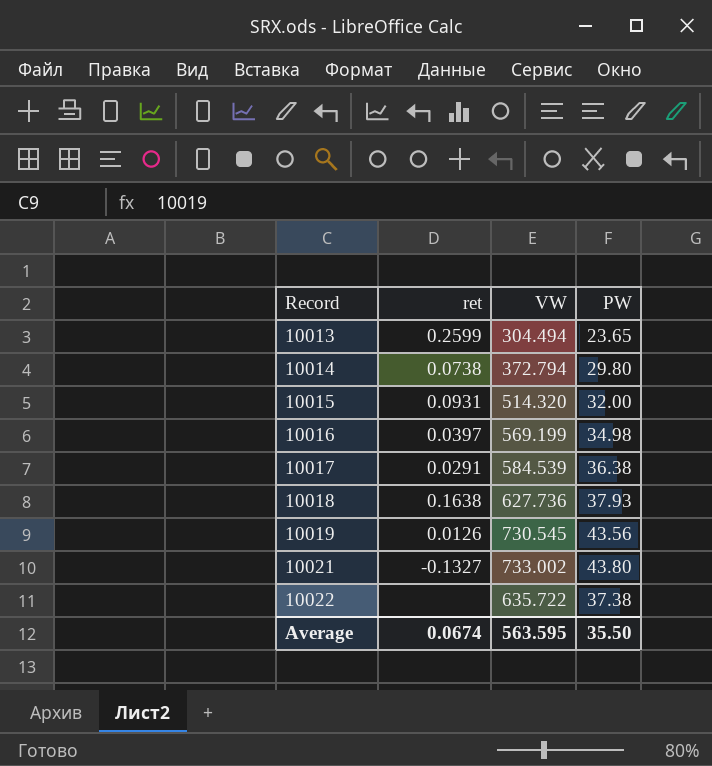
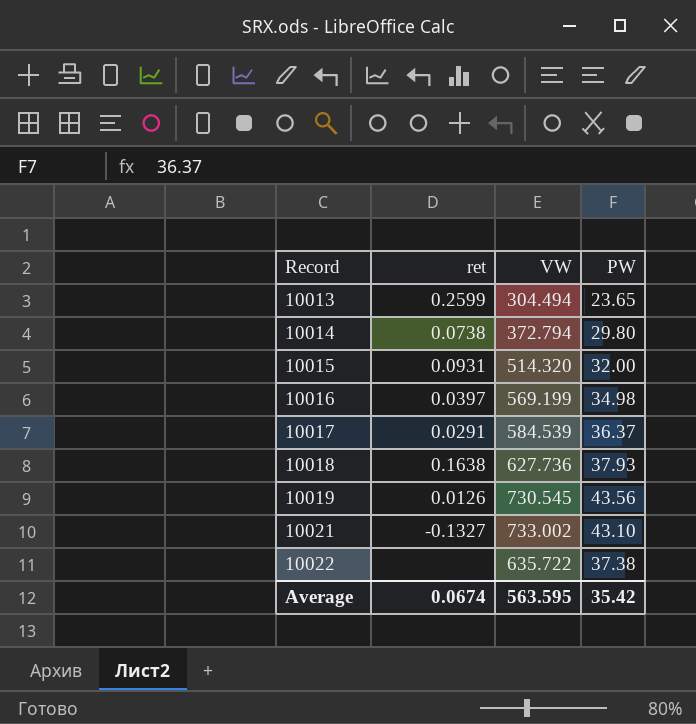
10017 | PW: 36.38 -> 36.37
10021 | PW: 43.80 -> 43.10
Average | PW: 35.50 -> 35.42

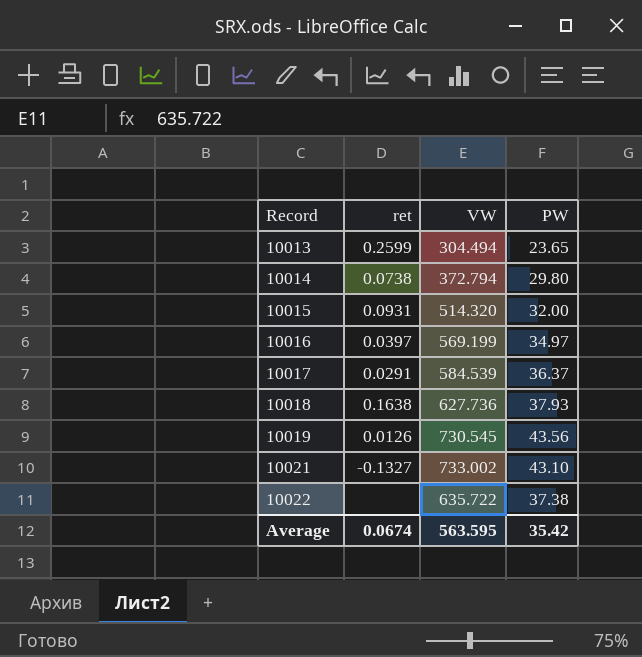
10016 | PW: 34.98 -> 34.97

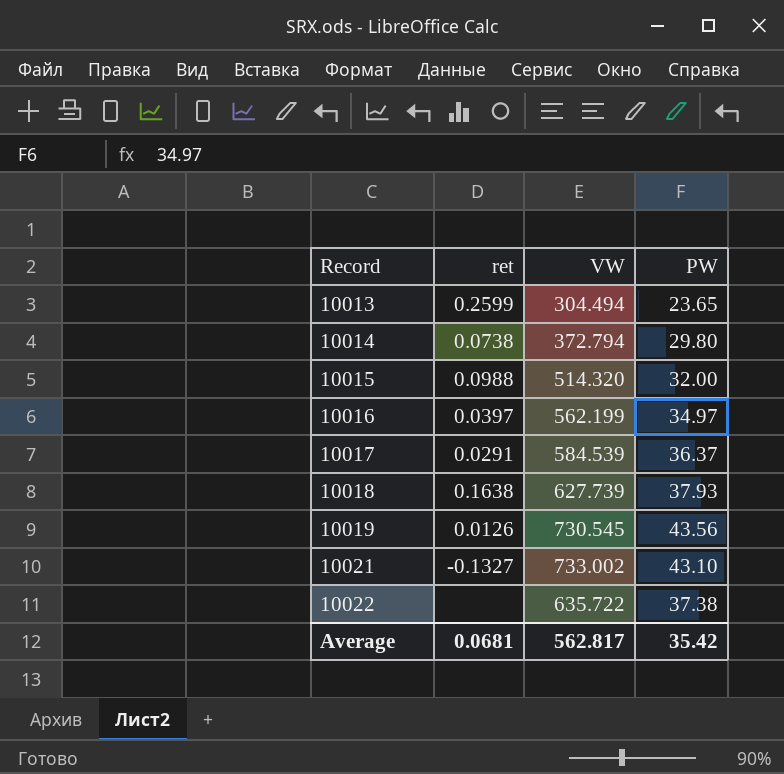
10015 | ret: 0.0931 -> 0.0988
10016 | VW: 569.199 -> 562.199
10018 | VW: 627.736 -> 627.739
Average | ret: 0.0674 -> 0.0681
Average | VW: 563.595 -> 562.817

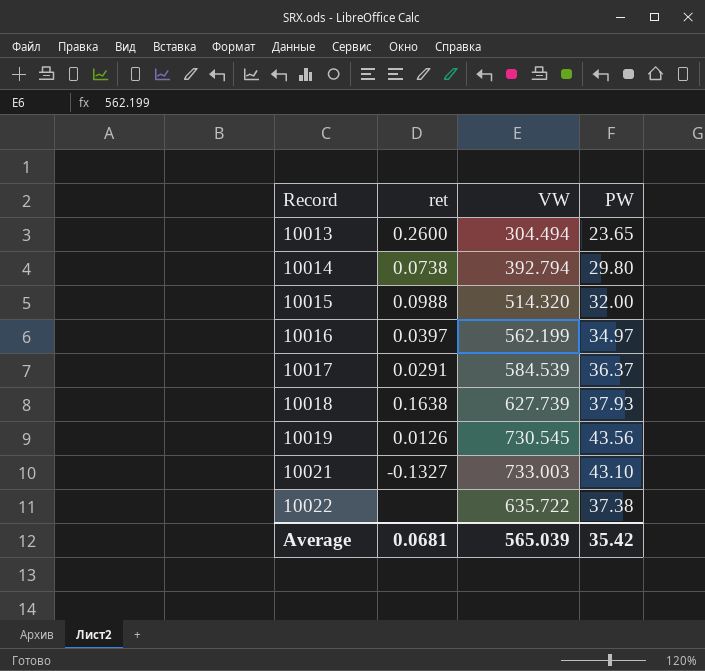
10013 | ret: 0.2599 -> 0.2600
10014 | VW: 372.794 -> 392.794
10021 | VW: 733.002 -> 733.003
Average | VW: 562.817 -> 565.039

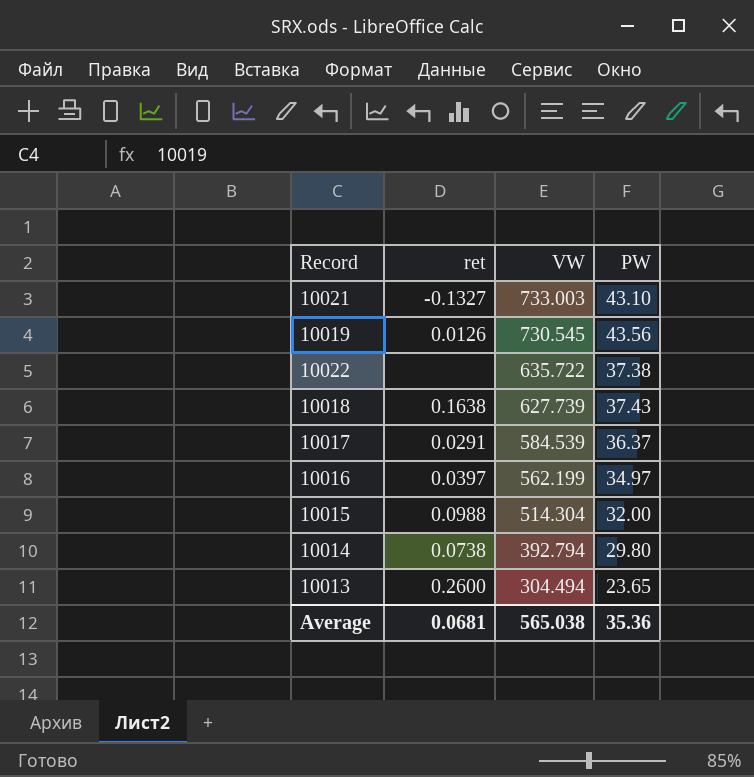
row order: Record ascending -> VW descending
10018 | PW: 37.93 -> 37.43
10015 | VW: 514.320 -> 514.304
Average | VW: 565.039 -> 565.038
Average | PW: 35.42 -> 35.36

